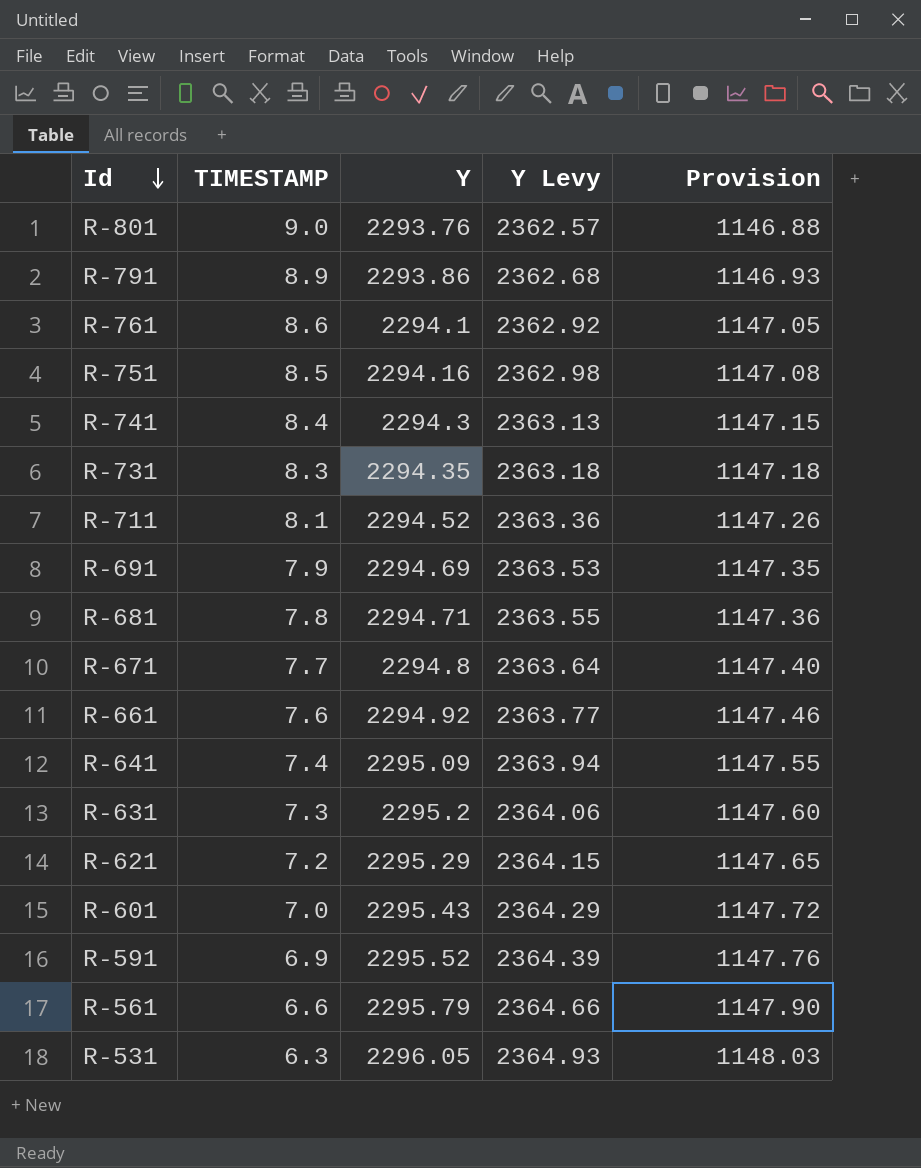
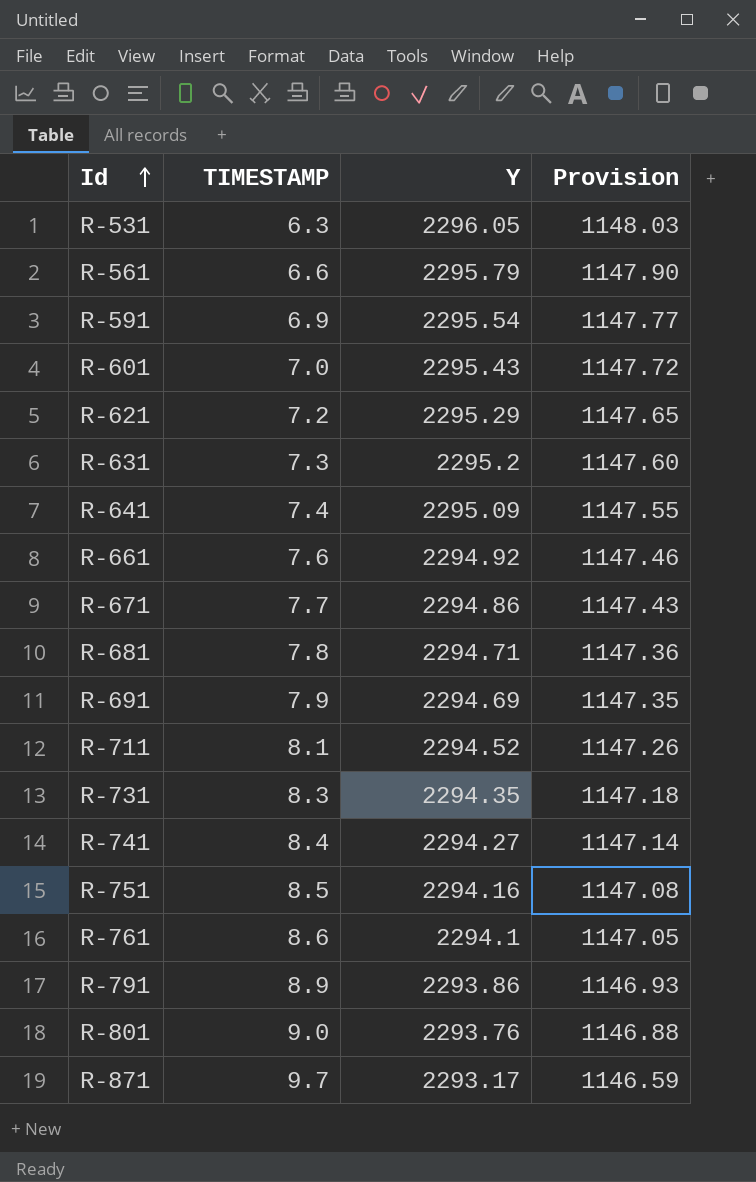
row order: Id descending -> Id ascending
column Y Levy | formula: [Y] * 1.03 -> none
R-591 | Y: 2295.52 -> 2295.54
R-591 | Provision: 1147.76 -> 1147.77
R-671 | Y: 2294.8 -> 2294.86
R-671 | Provision: 1147.40 -> 1147.43
R-741 | Y: 2294.3 -> 2294.27
R-741 | Provision: 1147.15 -> 1147.14
row R-871: none -> 9.7 | 2293.17 | 1146.59

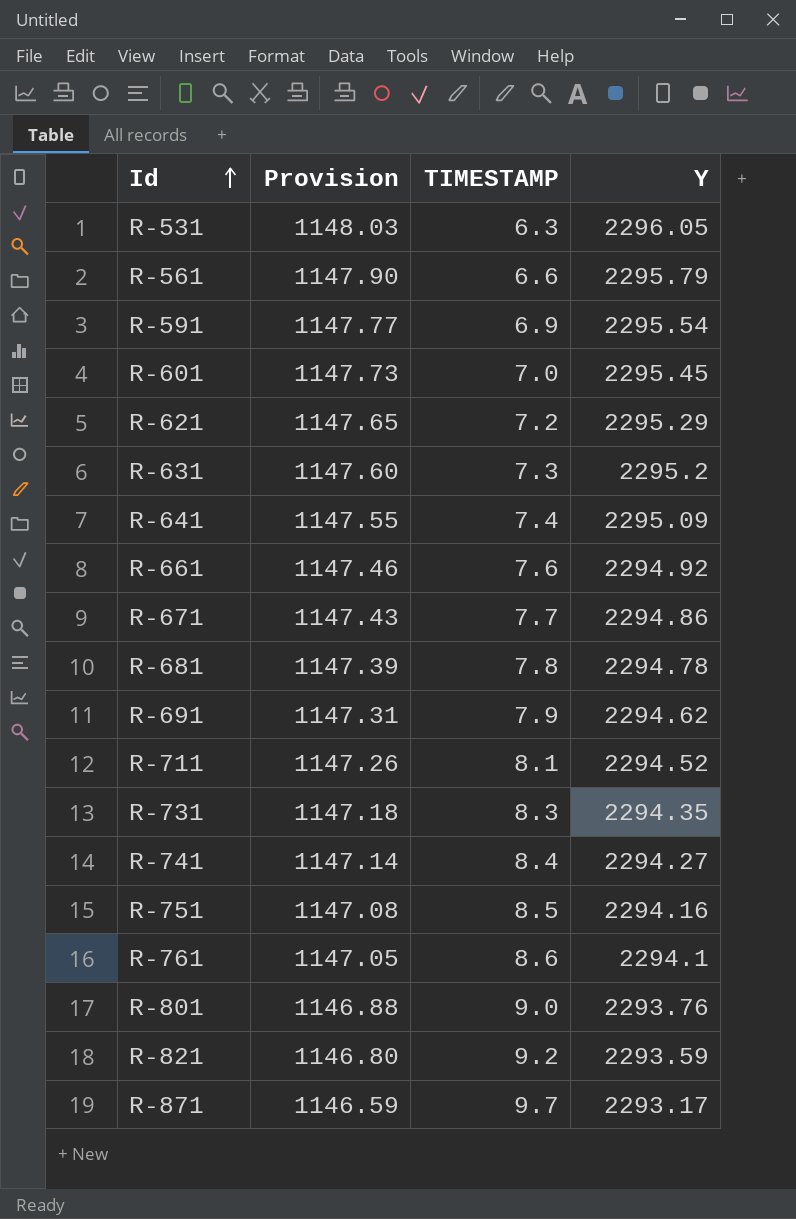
column Provision | position: 4 -> 2
row R-791: 8.9 | 2293.86 | 1146.93 -> none
R-601 | Provision: 1147.72 -> 1147.73
R-601 | Y: 2295.43 -> 2295.45
R-681 | Provision: 1147.36 -> 1147.39
R-681 | Y: 2294.71 -> 2294.78
R-691 | Provision: 1147.35 -> 1147.31
R-691 | Y: 2294.69 -> 2294.62
row R-821: none -> 1146.80 | 9.2 | 2293.59

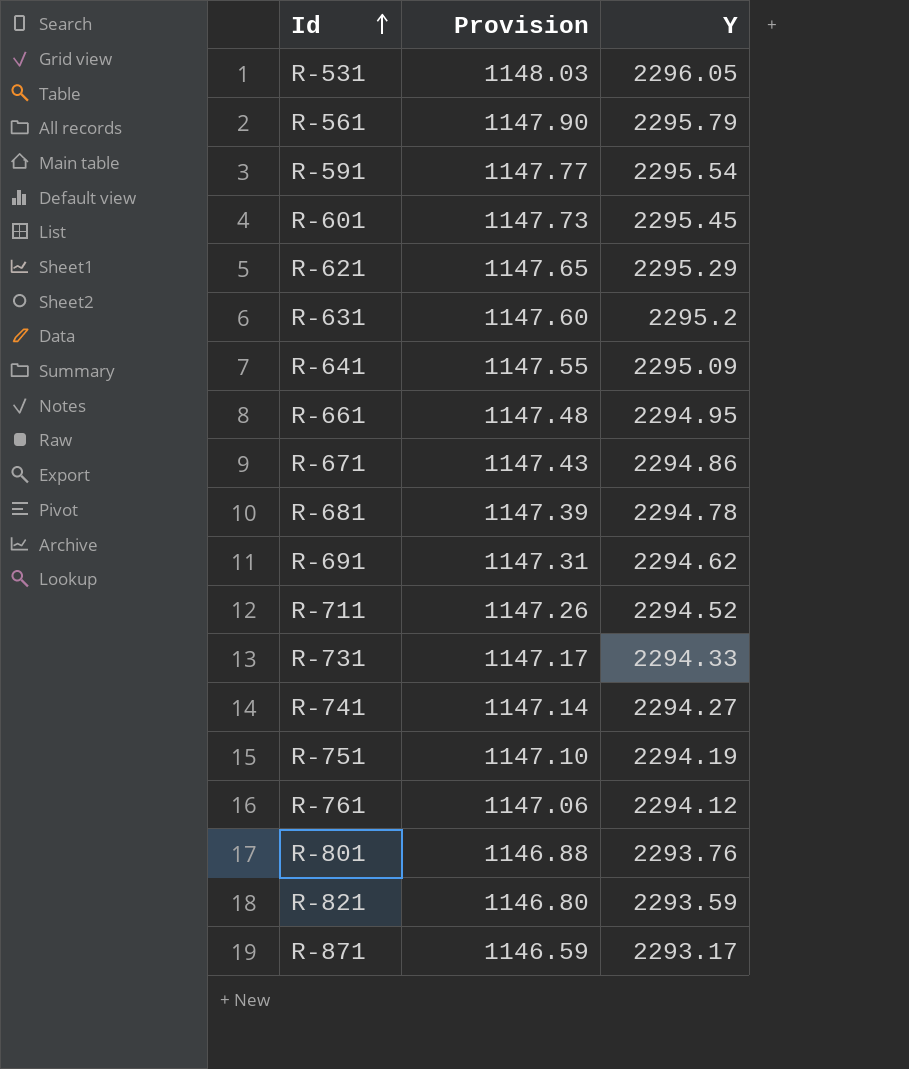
column TIMESTAMP | position: 3 -> none
R-661 | Provision: 1147.46 -> 1147.48
R-661 | Y: 2294.92 -> 2294.95
R-731 | Provision: 1147.18 -> 1147.17
R-731 | Y: 2294.35 -> 2294.33
R-751 | Provision: 1147.08 -> 1147.10
R-751 | Y: 2294.16 -> 2294.19
R-761 | Provision: 1147.05 -> 1147.06
R-761 | Y: 2294.1 -> 2294.12

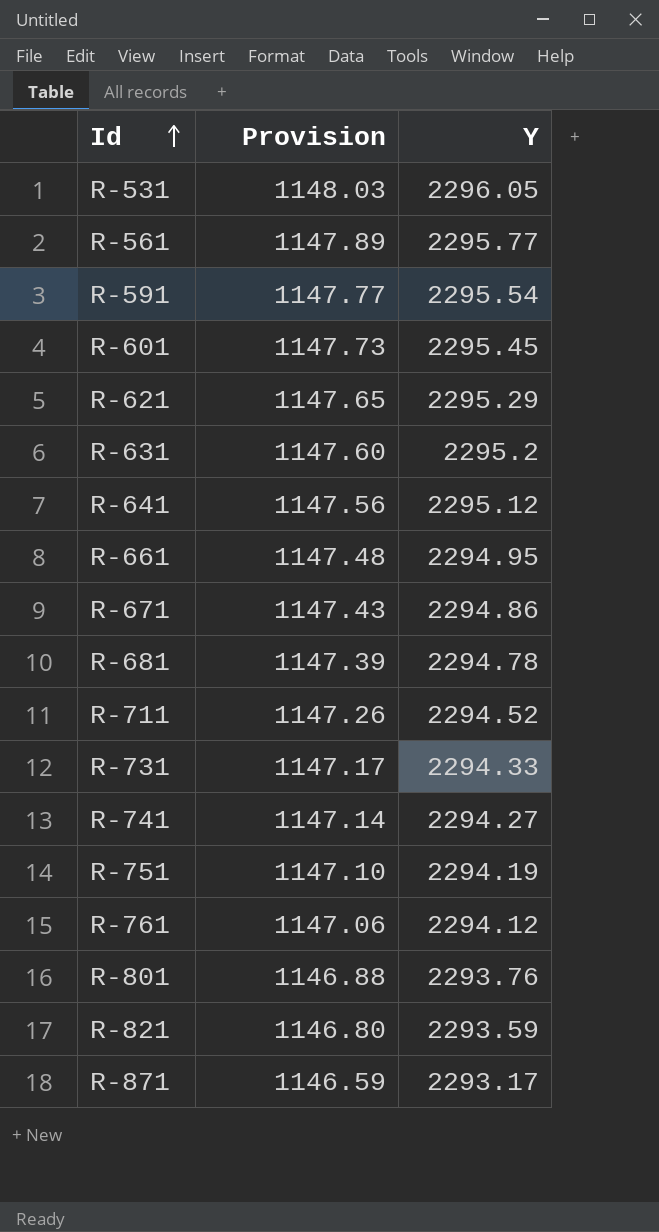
row R-691: 1147.31 | 2294.62 -> none
R-561 | Provision: 1147.90 -> 1147.89
R-561 | Y: 2295.79 -> 2295.77
R-641 | Provision: 1147.55 -> 1147.56
R-641 | Y: 2295.09 -> 2295.12

